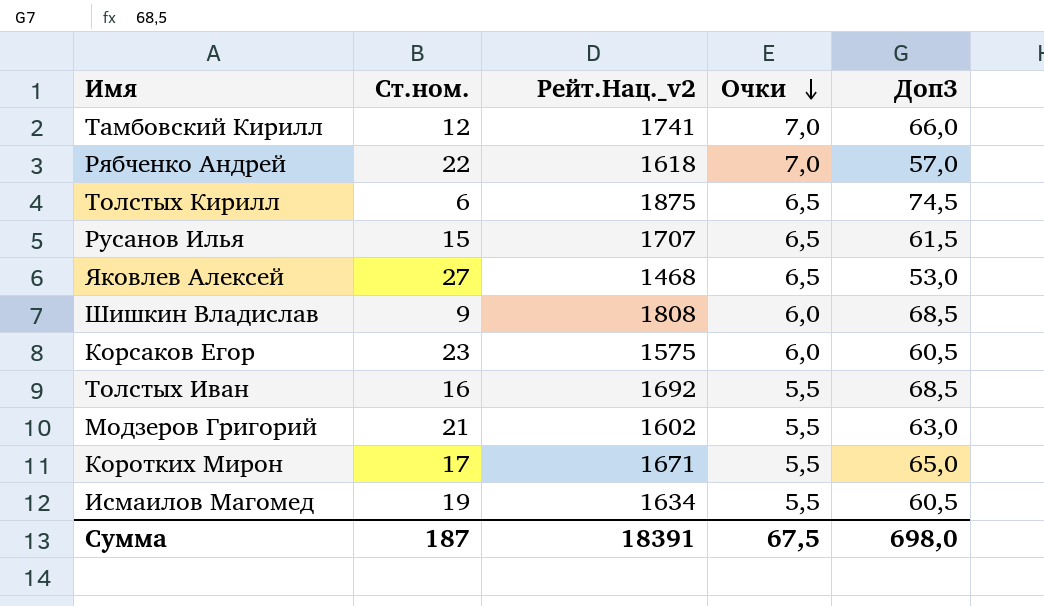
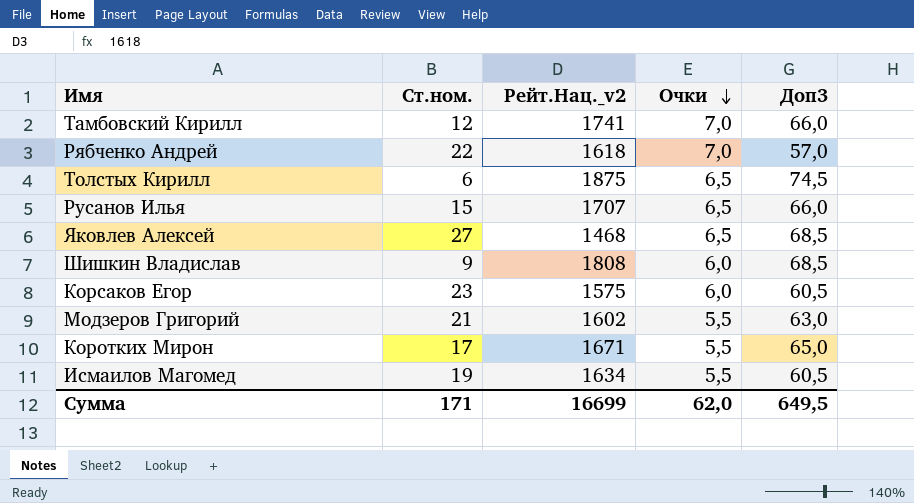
row Толстых Иван: 16 | 1692 | 5,5 | 68,5 -> none
Русанов Илья | Доп3: 61,5 -> 66,0
Яковлев Алексей | Доп3: 53,0 -> 68,5
Сумма | Ст.ном.: 187 -> 171
Сумма | Рейт.Нац._v2: 18391 -> 16699
Сумма | Очки: 67,5 -> 62,0
Сумма | Доп3: 698,0 -> 649,5

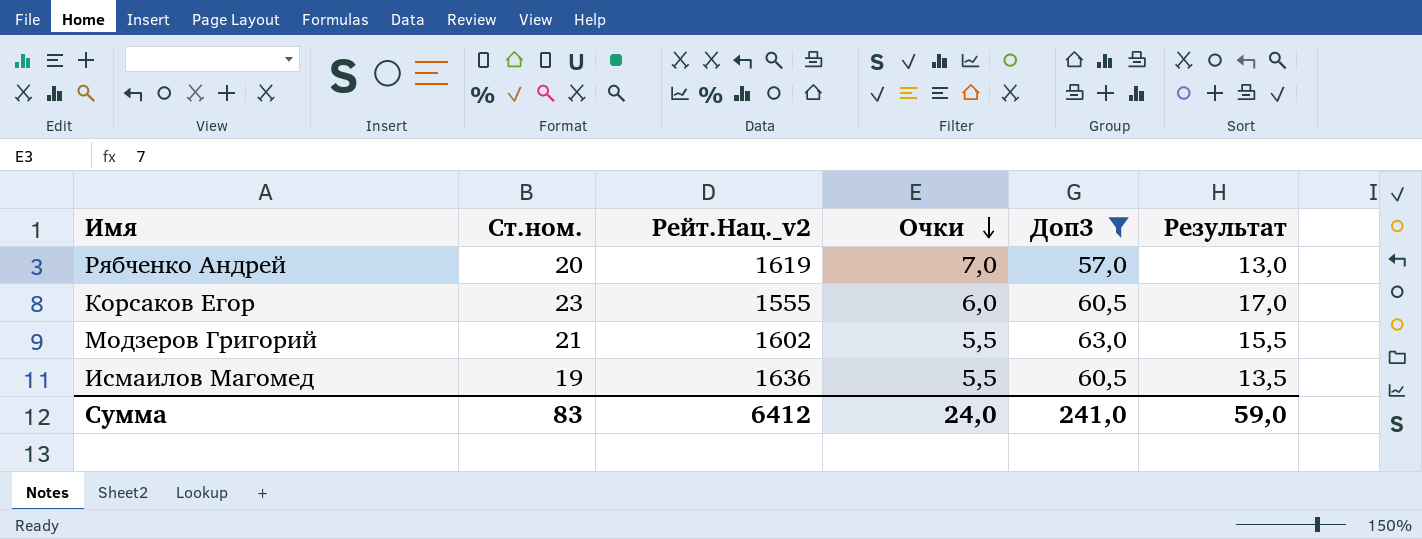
filter: none -> Доп3 <= 63,0
column Результат | formula: none -> [Ст.ном.] - [Очки]
Рябченко Андрей | Ст.ном.: 22 -> 20
Рябченко Андрей | Рейт.Нац._v2: 1618 -> 1619
Корсаков Егор | Рейт.Нац._v2: 1575 -> 1555
Исмаилов Магомед | Рейт.Нац._v2: 1634 -> 1636
Сумма | Ст.ном.: 171 -> 83
Сумма | Рейт.Нац._v2: 16699 -> 6412
Сумма | Очки: 62,0 -> 24,0
Сумма | Доп3: 649,5 -> 241,0

